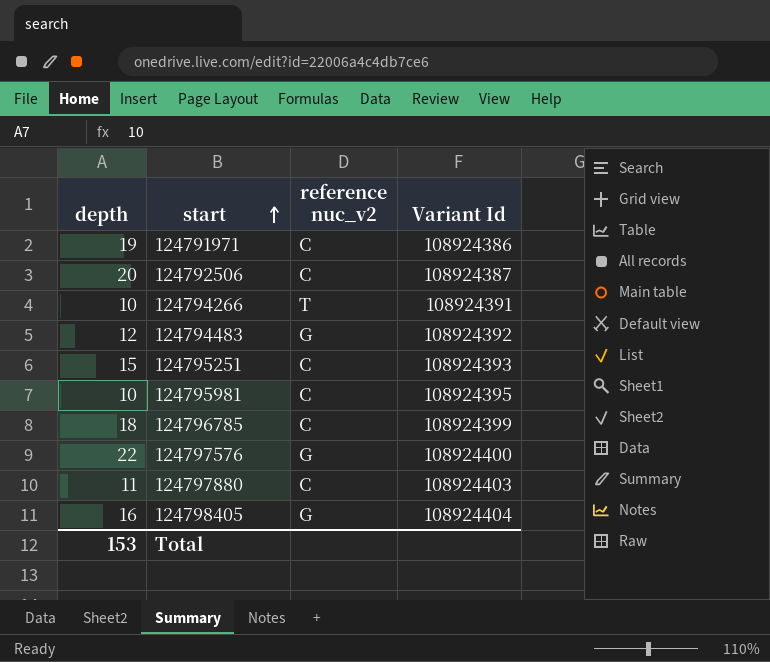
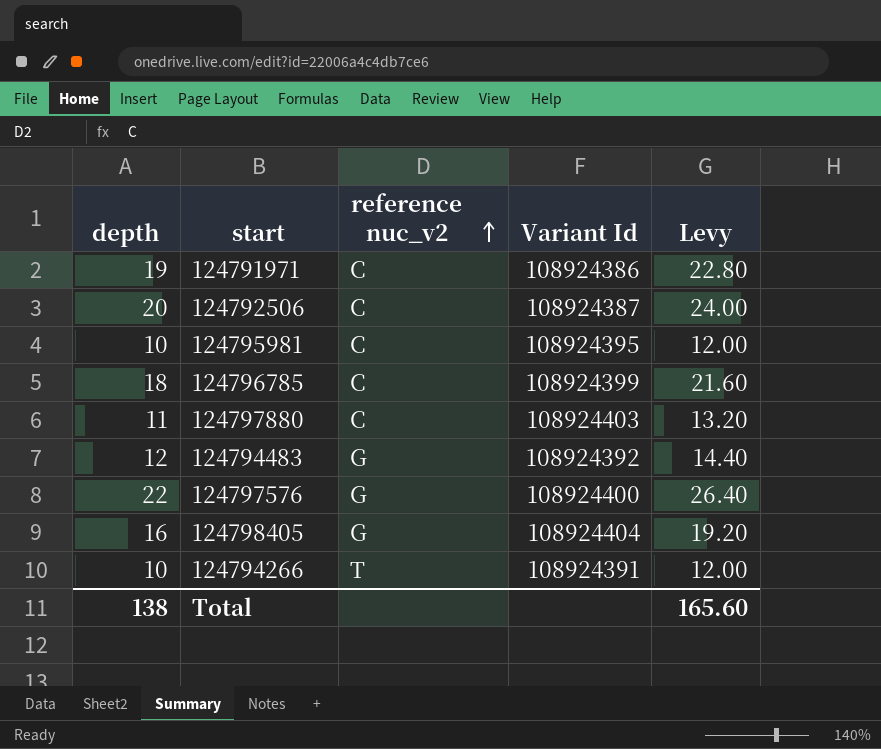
row order: start ascending -> reference nuc_v2 ascending
column Levy | formula: none -> [depth] * 1.2
row 124795251: 15 | C | 108924393 -> none
Total | depth: 153 -> 138

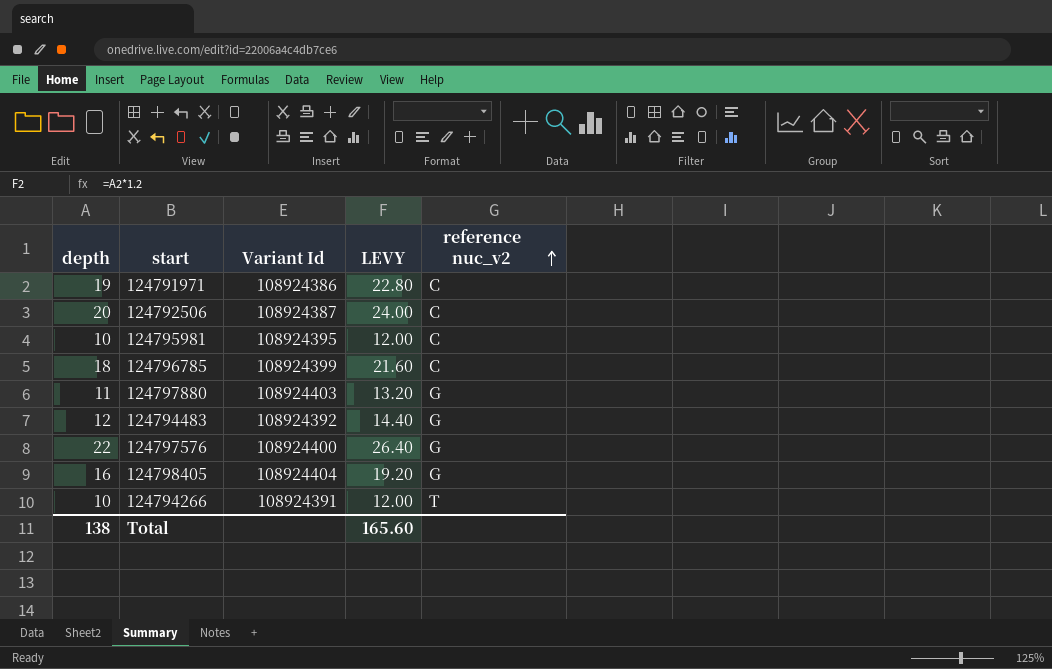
column name: Levy -> LEVY
column reference nuc_v2 | position: 3 -> 5
124797880 | reference nuc_v2: C -> G

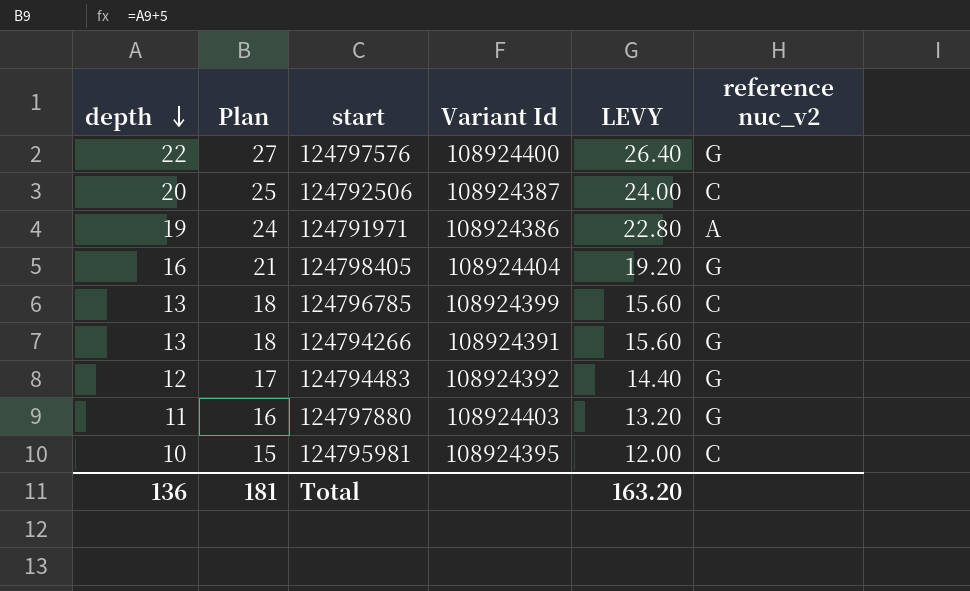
row order: reference nuc_v2 ascending -> depth descending
column Plan | formula: none -> [depth] + 5
124791971 | reference nuc_v2: C -> A
124796785 | depth: 18 -> 13
124796785 | LEVY: 21.60 -> 15.60
124794266 | depth: 10 -> 13
124794266 | LEVY: 12.00 -> 15.60
124794266 | reference nuc_v2: T -> G
Total | depth: 138 -> 136
Total | LEVY: 165.60 -> 163.20

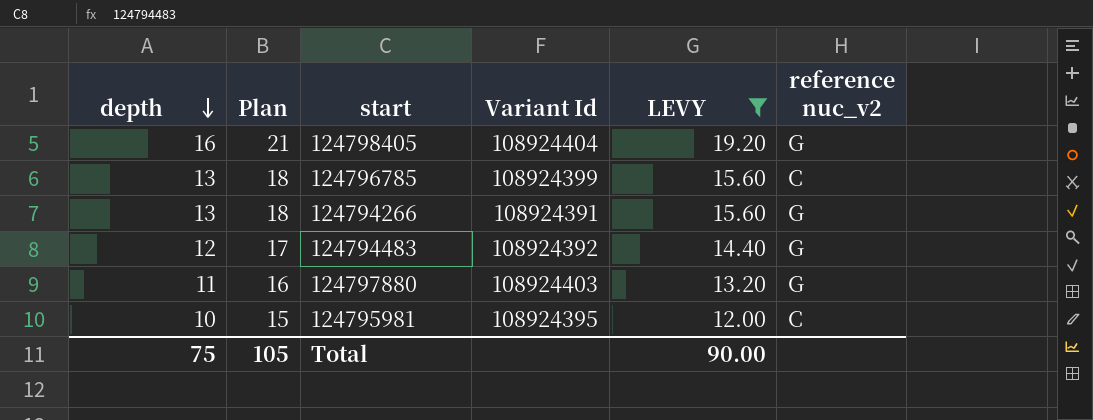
filter: none -> LEVY <= 19.20
Total | depth: 136 -> 75
Total | Plan: 181 -> 105
Total | LEVY: 163.20 -> 90.00

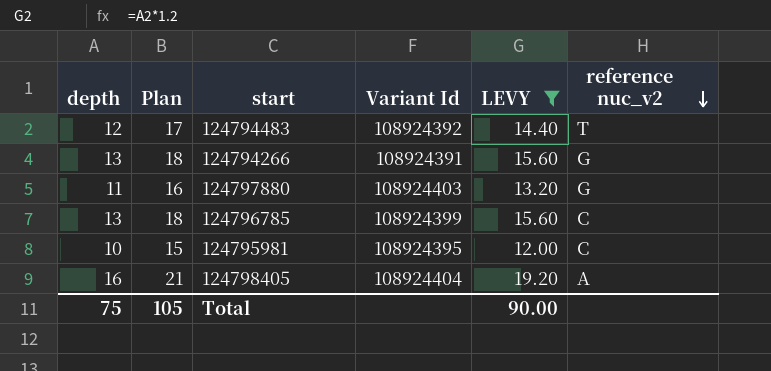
row order: depth descending -> reference nuc_v2 descending
124794483 | reference nuc_v2: G -> T
124798405 | reference nuc_v2: G -> A

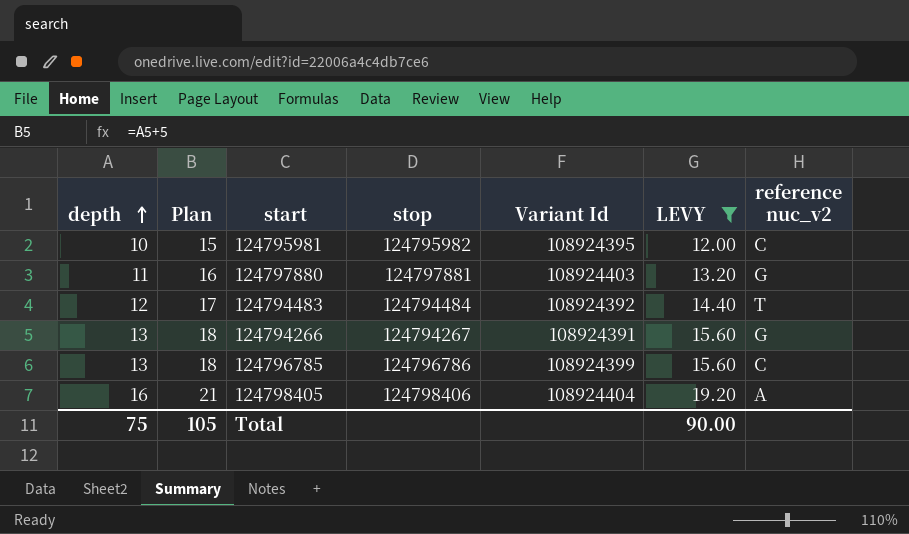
row order: reference nuc_v2 descending -> depth ascending
column stop | position: none -> 4

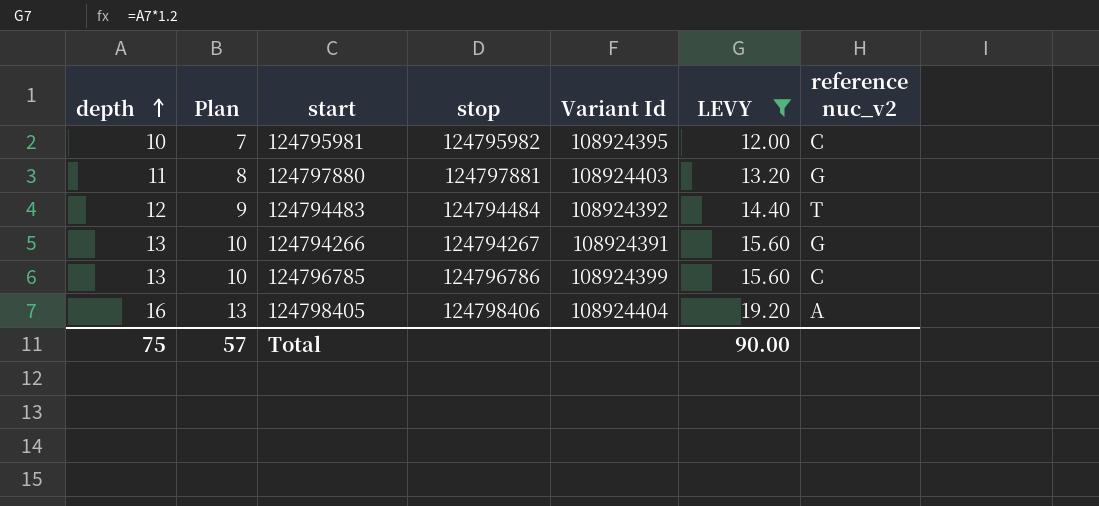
column Plan | formula: [depth] + 5 -> [depth] - 3
Total | Plan: 105 -> 57

